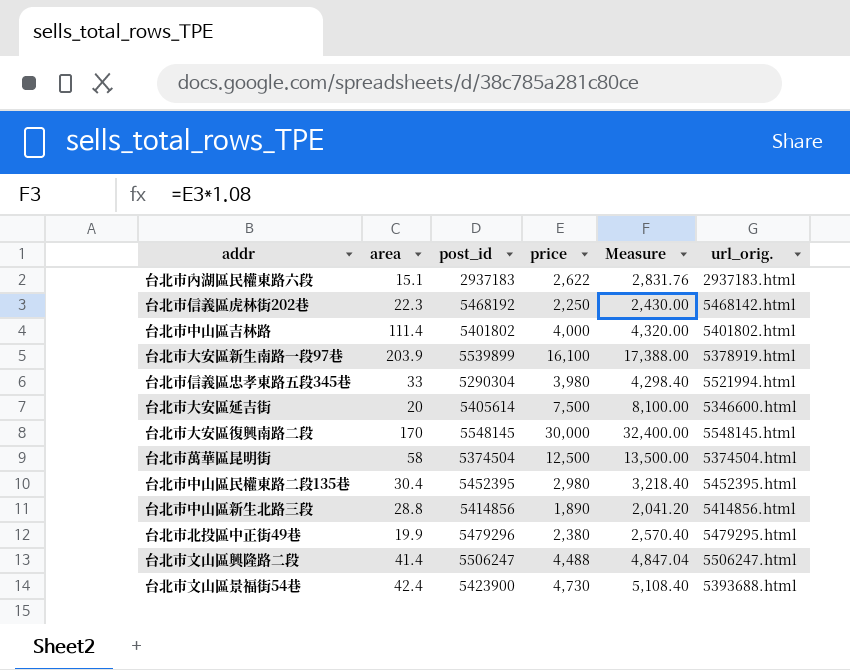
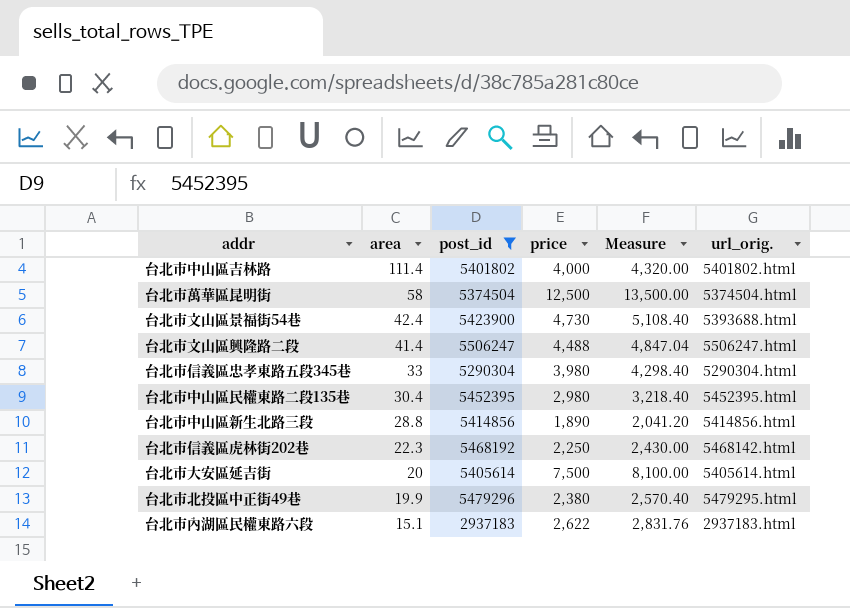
filter: none -> post_id <= 5506247
row order: none -> area descending
台北市信義區忠孝東路五段345巷 | url_orig.: 5521994.html -> 5290304.html
台北市大安區延吉街 | url_orig.: 5346600.html -> 5405614.html

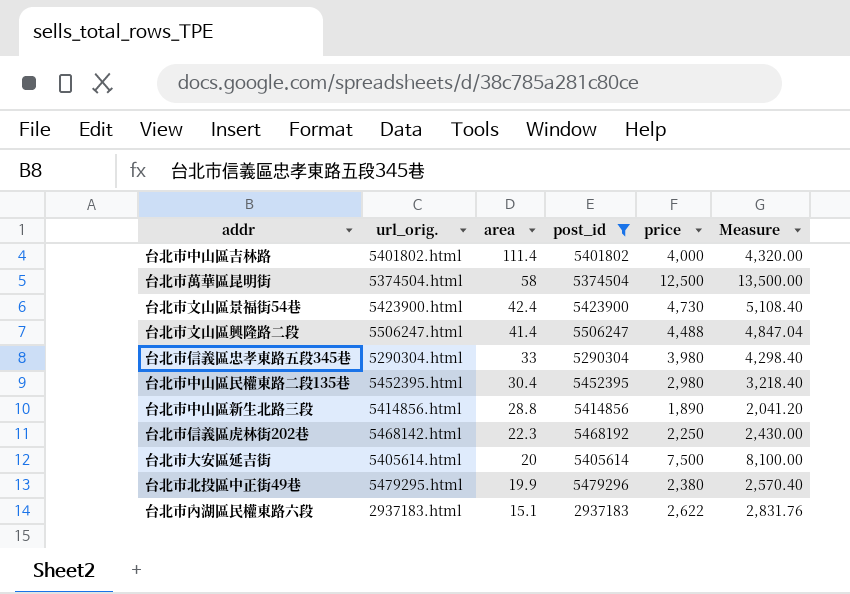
column url_orig. | position: 6 -> 2
台北市文山區景福街54巷 | url_orig.: 5393688.html -> 5423900.html

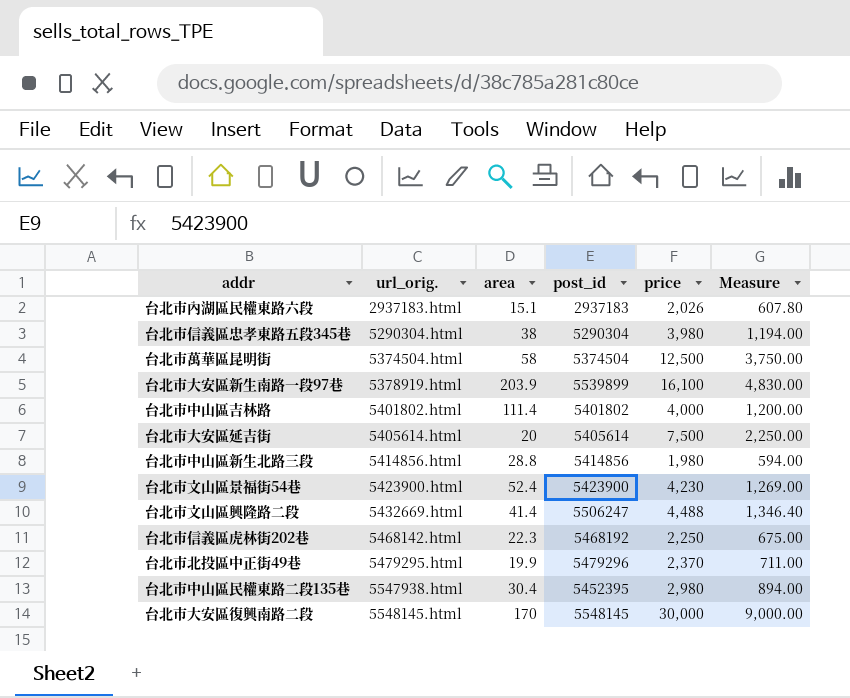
filter: post_id <= 5506247 -> none
row order: area descending -> url_orig. ascending
column Measure | formula: [price] * 1.08 -> [price] * 0.3
台北市內湖區民權東路六段 | price: 2,622 -> 2,026
台北市信義區忠孝東路五段345巷 | area: 33 -> 38
台北市中山區新生北路三段 | price: 1,890 -> 1,980
台北市文山區景福街54巷 | area: 42.4 -> 52.4
台北市文山區景福街54巷 | price: 4,730 -> 4,230
台北市文山區興隆路二段 | url_orig.: 5506247.html -> 5432669.html
台北市北投區中正街49巷 | price: 2,380 -> 2,370
台北市中山區民權東路二段135巷 | url_orig.: 5452395.html -> 5547938.html

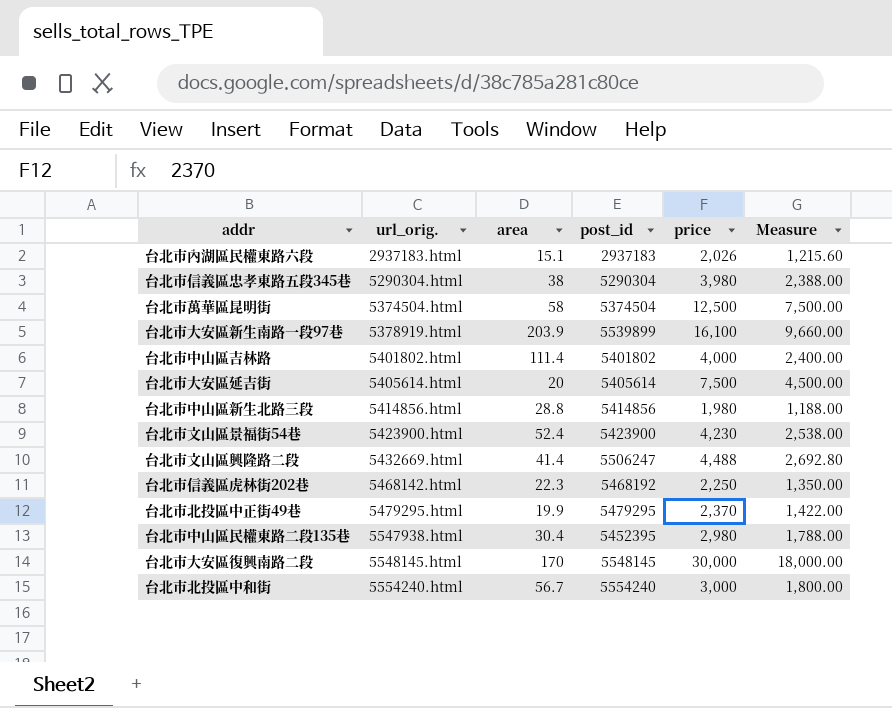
column Measure | formula: [price] * 0.3 -> [price] * 0.6
台北市北投區中正街49巷 | post_id: 5479296 -> 5479295
row 台北市北投區中和街: none -> 5554240.html | 56.7 | 5554240 | 3,000 | 1,800.00

